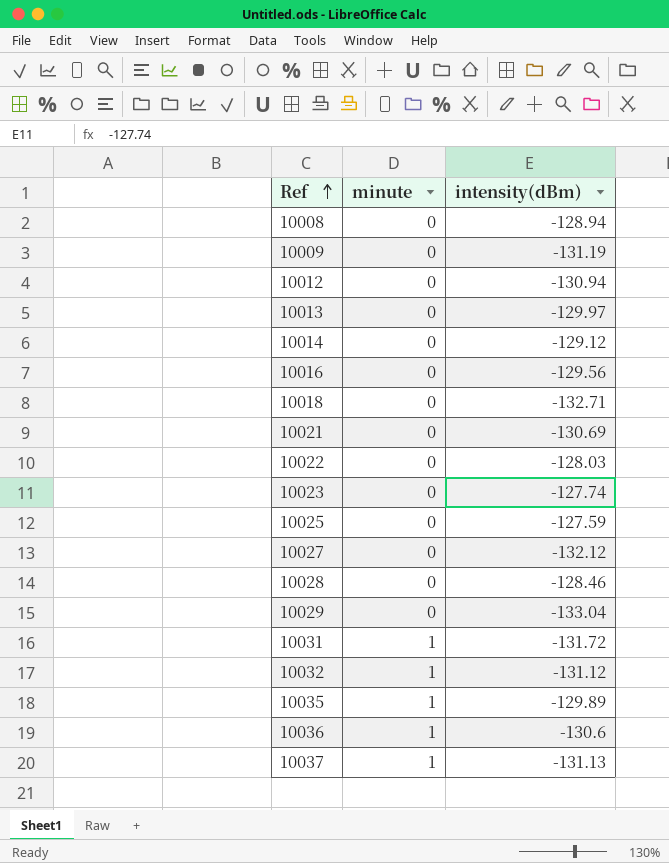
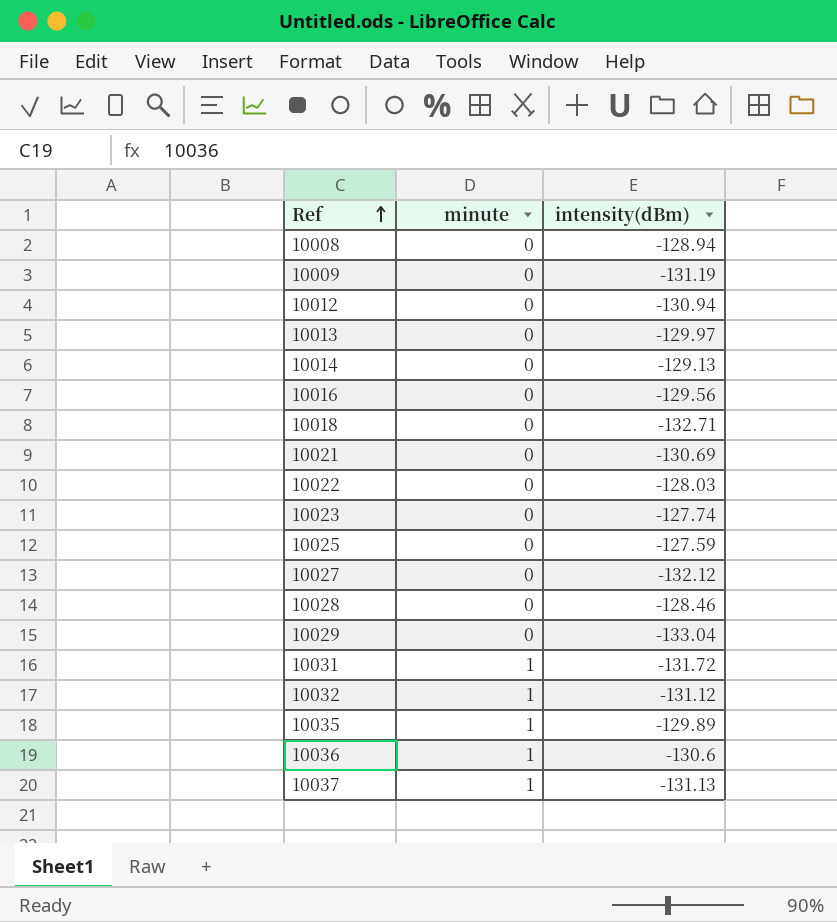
10014 | intensity(dBm): -129.12 -> -129.13

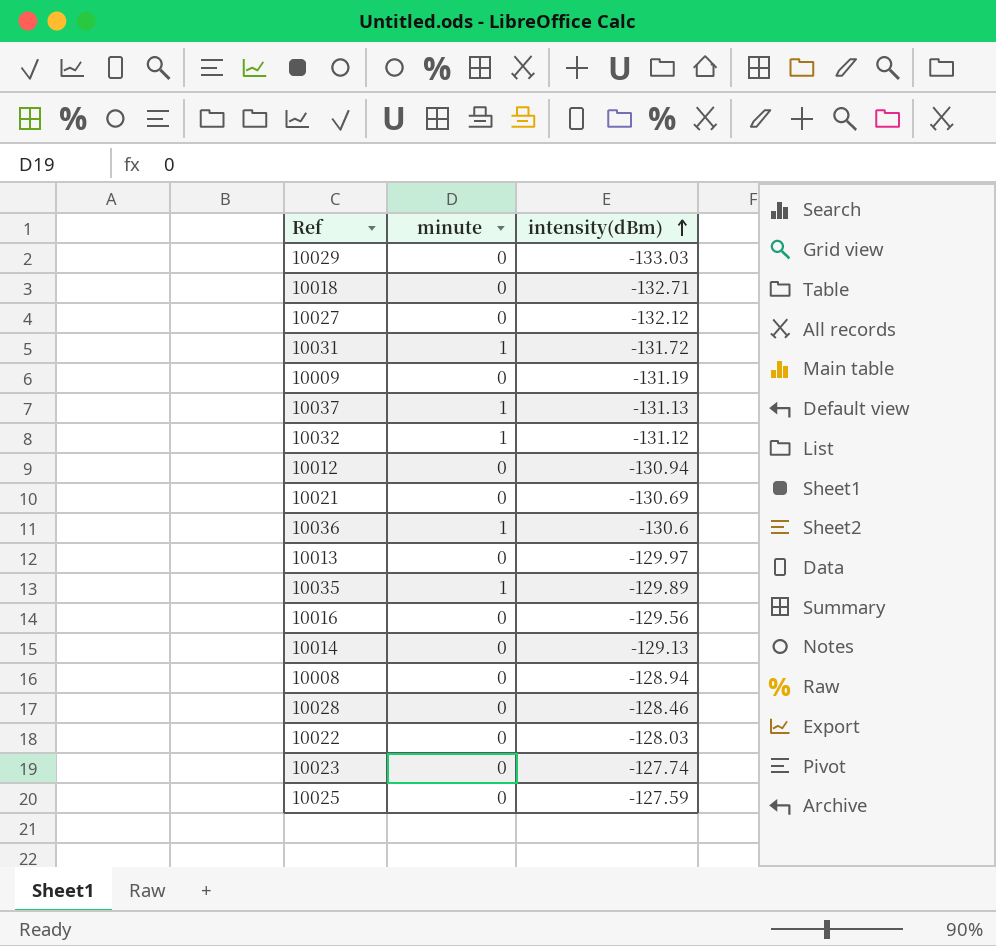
row order: Ref ascending -> intensity(dBm) ascending
10029 | intensity(dBm): -133.04 -> -133.03

